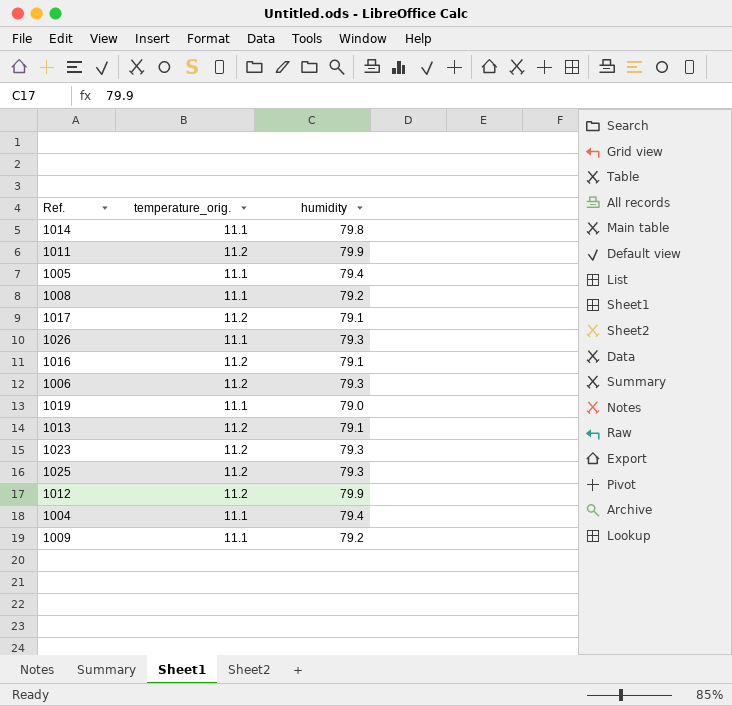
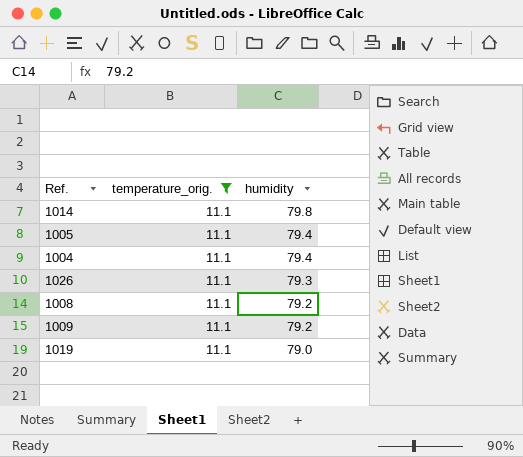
filter: none -> temperature_orig. = 11.1
row order: none -> humidity descending

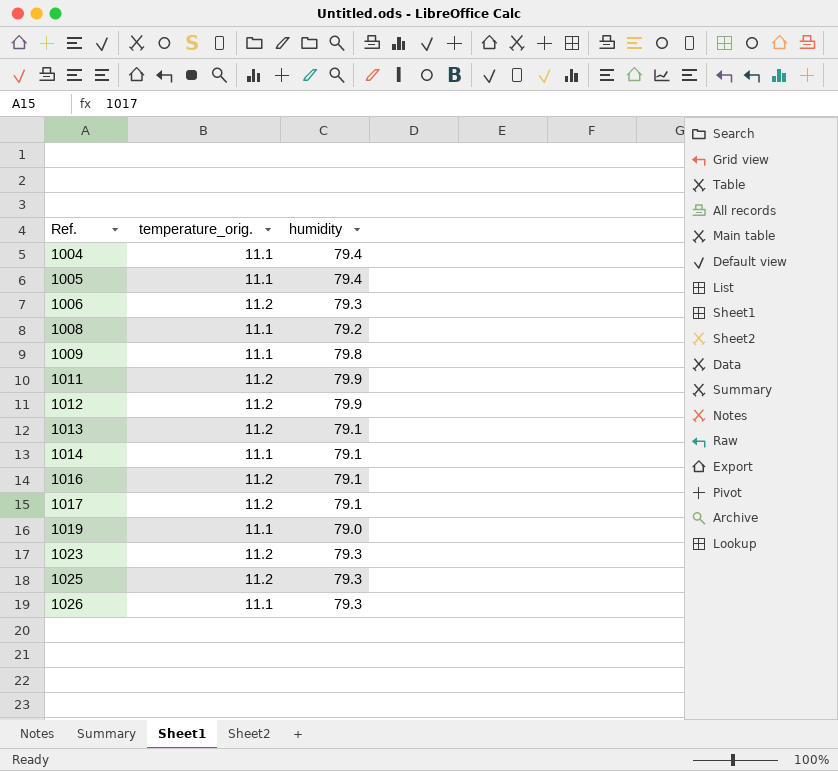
filter: temperature_orig. = 11.1 -> none
row order: humidity descending -> Ref. ascending
1009 | humidity: 79.2 -> 79.8
1014 | humidity: 79.8 -> 79.1

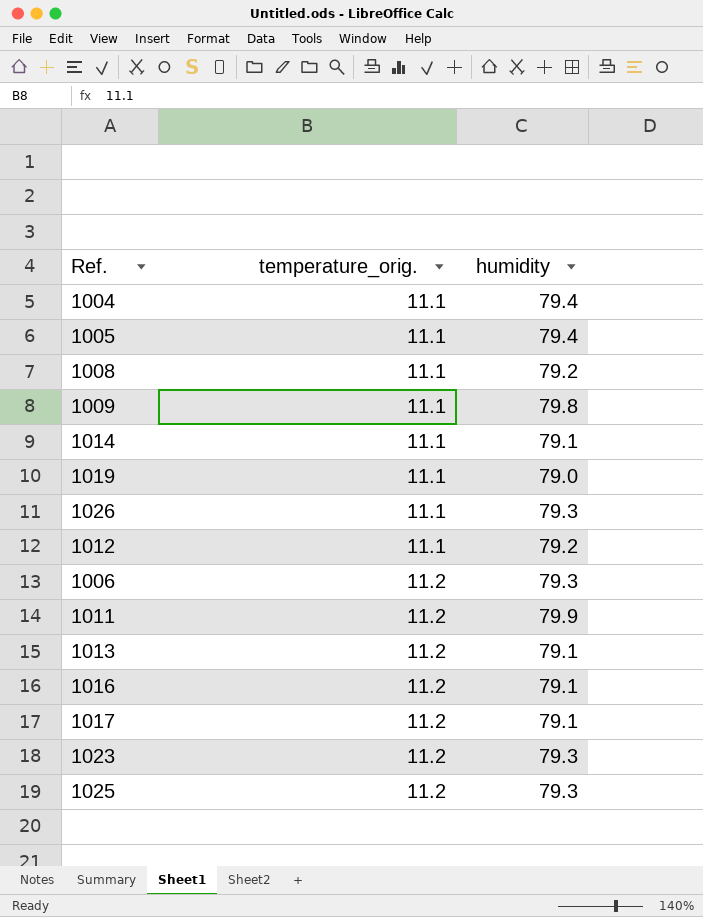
row order: Ref. ascending -> temperature_orig. ascending
1012 | temperature_orig.: 11.2 -> 11.1
1012 | humidity: 79.9 -> 79.2

